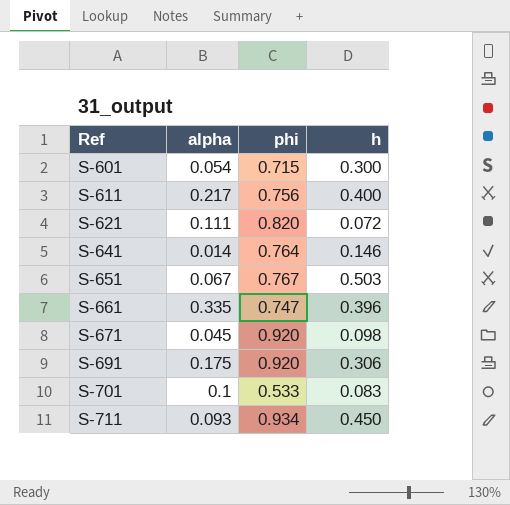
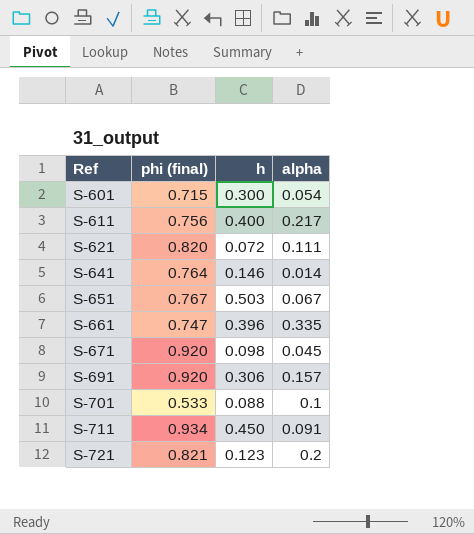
column name: phi -> phi (final)
column alpha | position: 2 -> 4
S-691 | alpha: 0.175 -> 0.157
S-701 | h: 0.083 -> 0.088
S-711 | alpha: 0.093 -> 0.091
row S-721: none -> 0.821 | 0.123 | 0.2

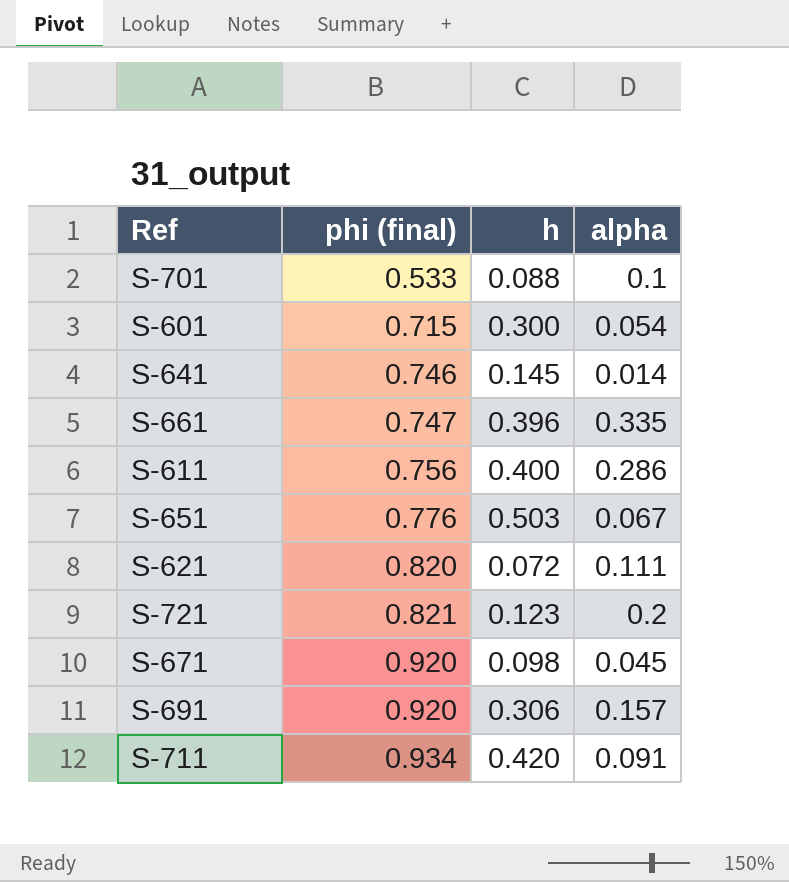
row order: Ref ascending -> phi (final) ascending
S-641 | phi (final): 0.764 -> 0.746
S-641 | h: 0.146 -> 0.145
S-611 | alpha: 0.217 -> 0.286
S-651 | phi (final): 0.767 -> 0.776
S-711 | h: 0.450 -> 0.420

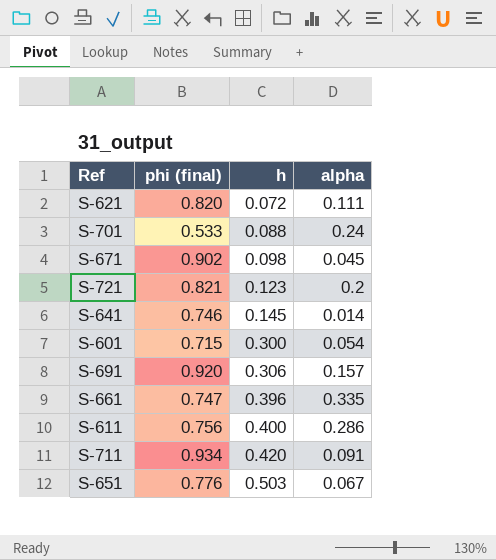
row order: phi (final) ascending -> h ascending
S-701 | alpha: 0.1 -> 0.24
S-671 | phi (final): 0.920 -> 0.902

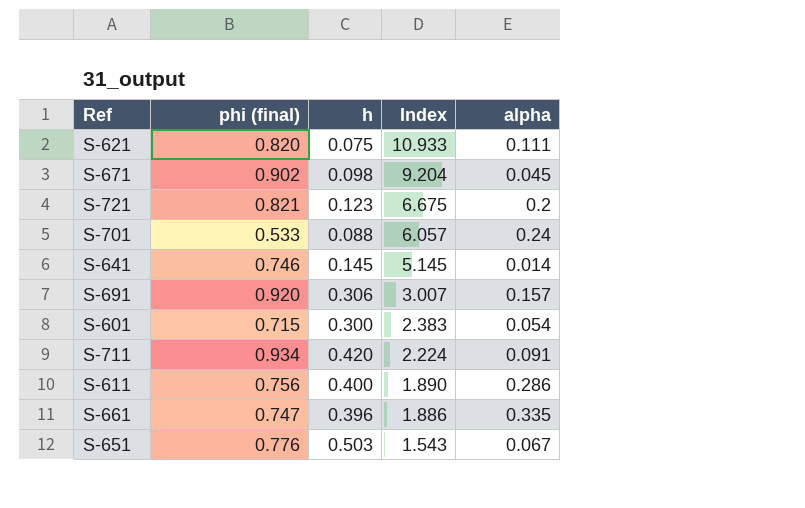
row order: h ascending -> Index descending
column Index | formula: none -> [phi (final)] / [h]
S-621 | h: 0.072 -> 0.075

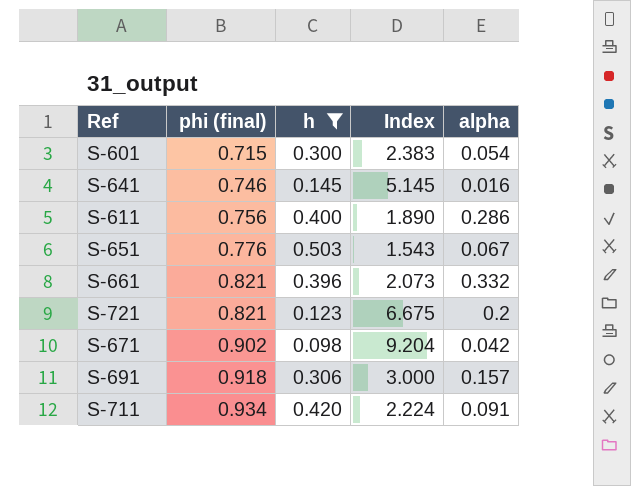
filter: none -> h >= 0.098
row order: Index descending -> phi (final) ascending
S-641 | alpha: 0.014 -> 0.016
S-661 | phi (final): 0.747 -> 0.821
S-661 | Index: 1.886 -> 2.073
S-661 | alpha: 0.335 -> 0.332
S-671 | alpha: 0.045 -> 0.042
S-691 | phi (final): 0.920 -> 0.918
S-691 | Index: 3.007 -> 3.000

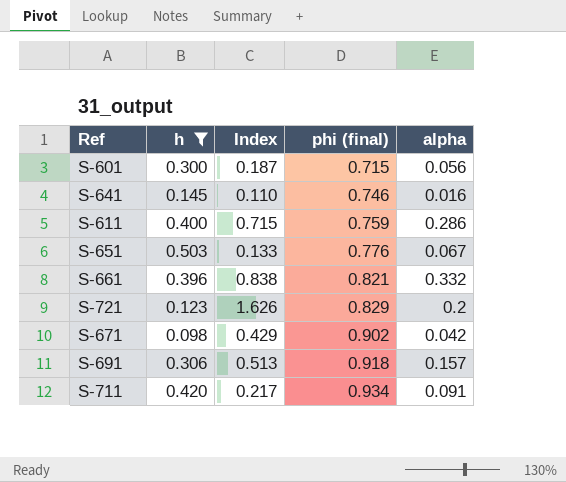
column Index | formula: [phi (final)] / [h] -> [alpha] / [h]
column phi (final) | position: 2 -> 4
S-601 | alpha: 0.054 -> 0.056
S-611 | phi (final): 0.756 -> 0.759
S-721 | phi (final): 0.821 -> 0.829

